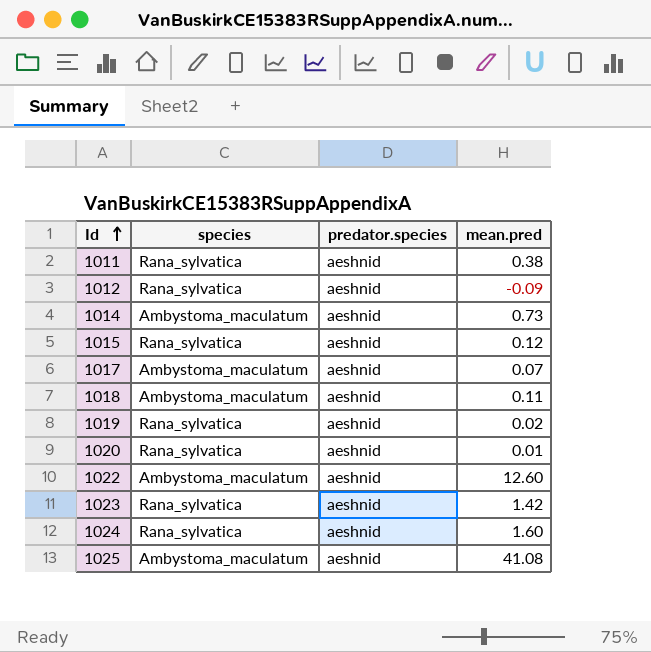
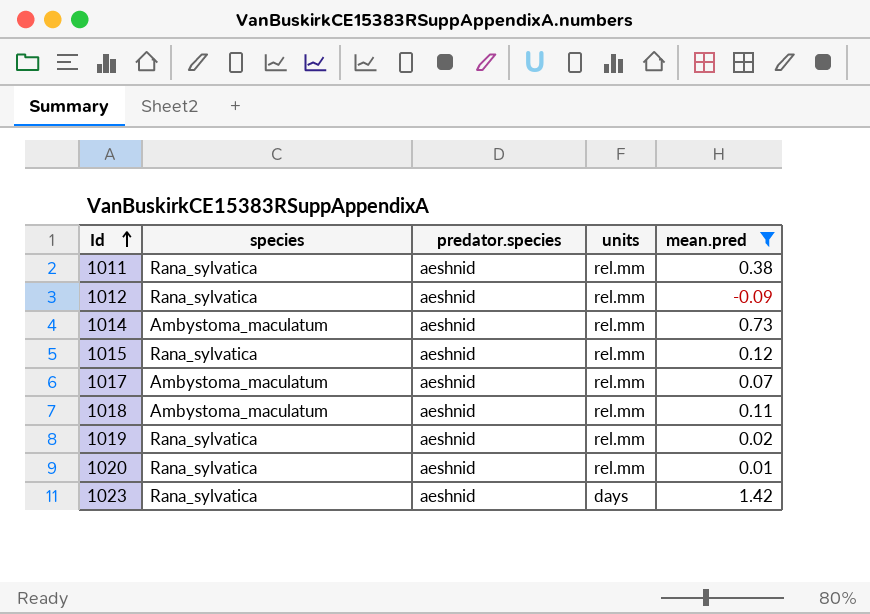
filter: none -> mean.pred <= 1.42
column units | position: none -> 4

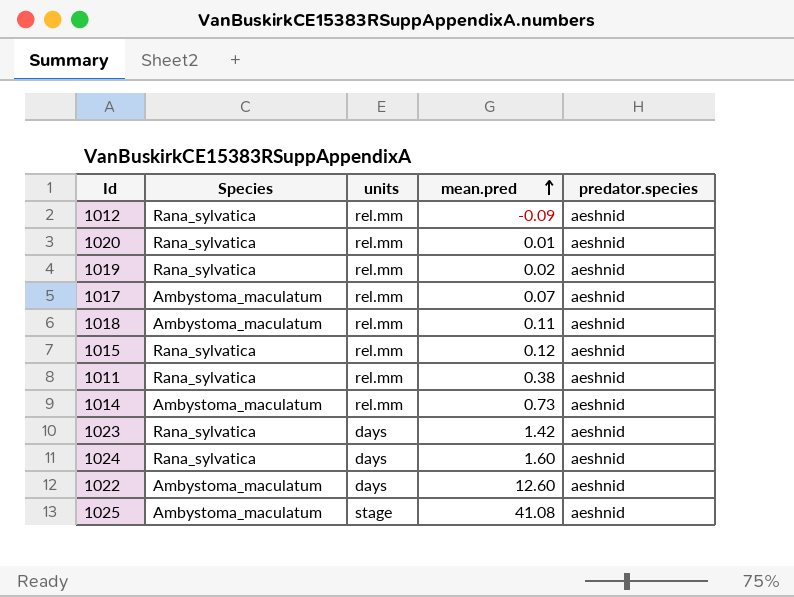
filter: mean.pred <= 1.42 -> none
row order: Id ascending -> mean.pred ascending
column name: species -> Species
column predator.species | position: 3 -> 5

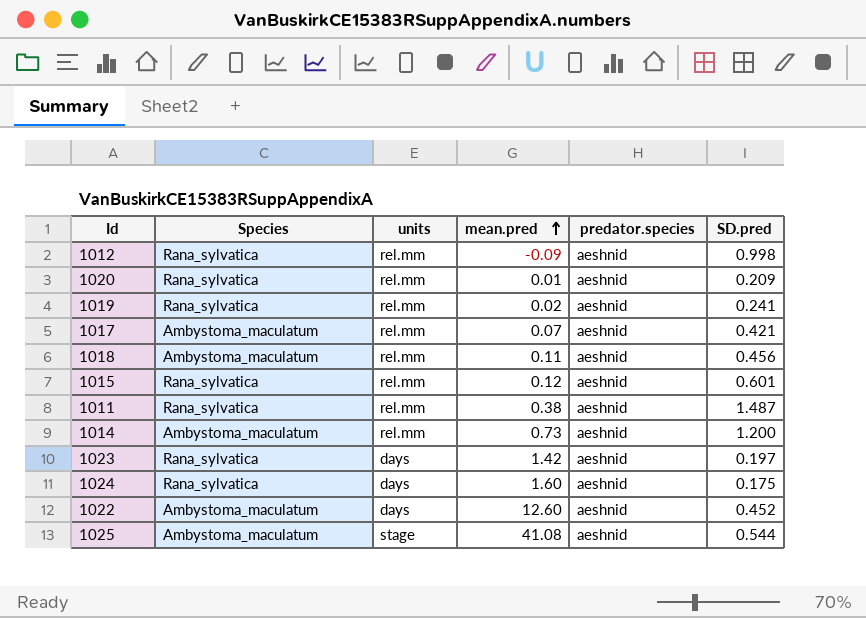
column SD.pred | position: none -> 6

